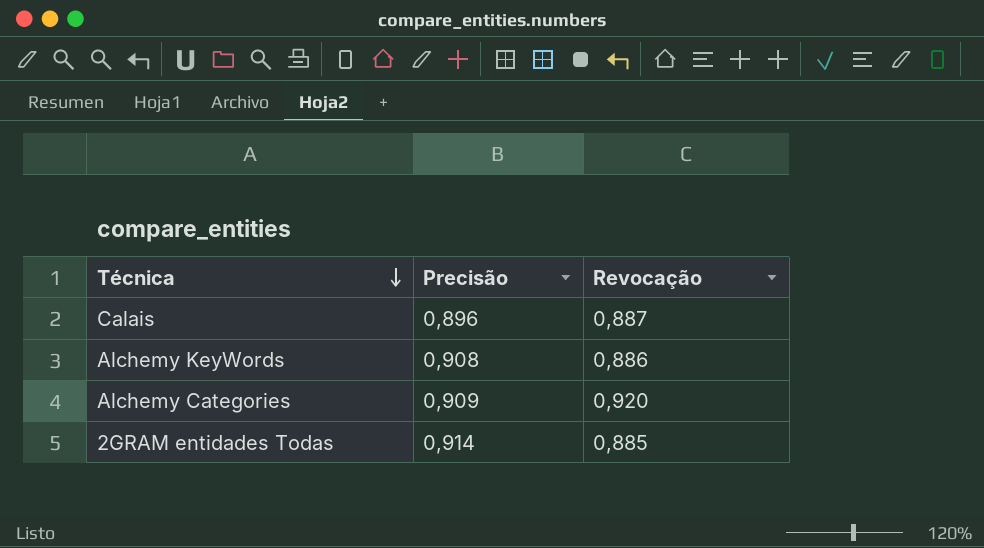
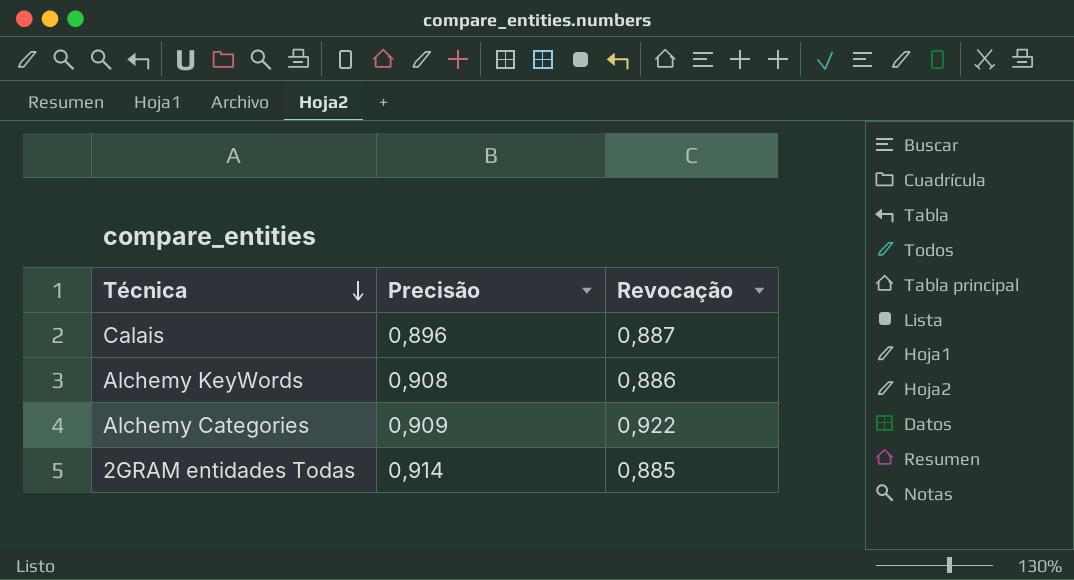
Alchemy Categories | Revocação: 0,920 -> 0,922

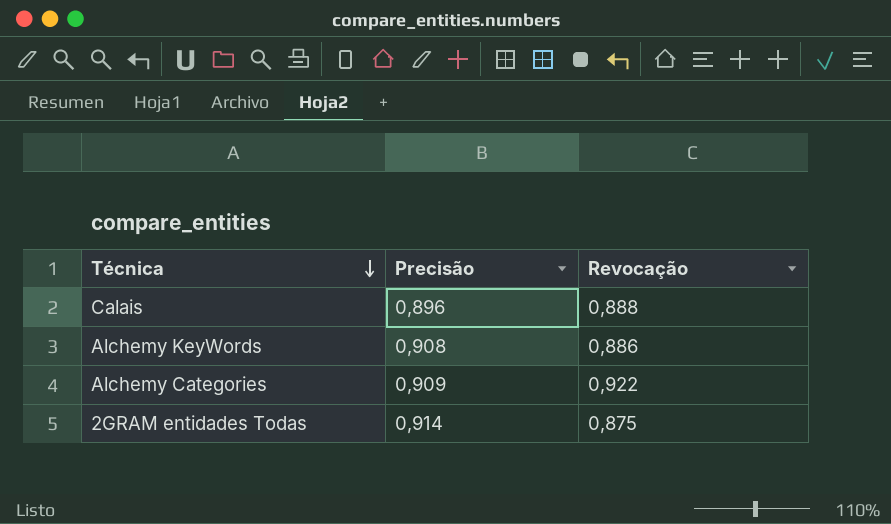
Calais | Revocação: 0,887 -> 0,888
2GRAM entidades Todas | Revocação: 0,885 -> 0,875

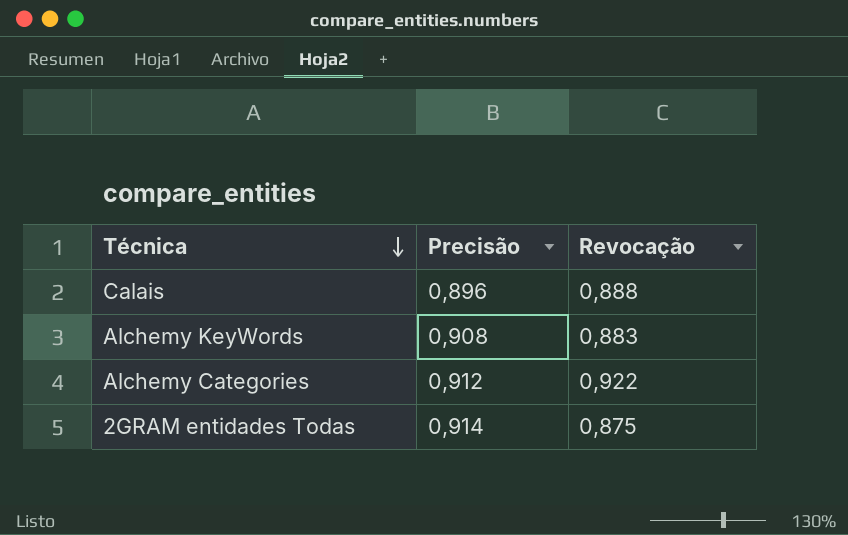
Alchemy KeyWords | Revocação: 0,886 -> 0,883
Alchemy Categories | Precisão: 0,909 -> 0,912

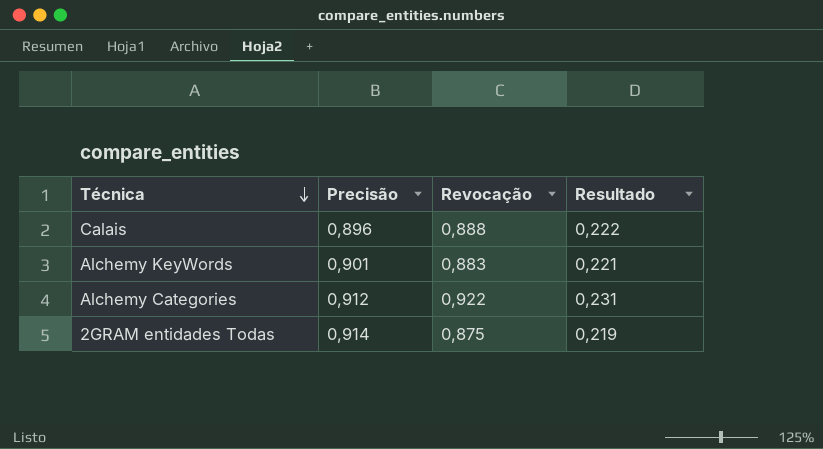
column Resultado | formula: none -> [Revocação] * 0,25
Alchemy KeyWords | Precisão: 0,908 -> 0,901

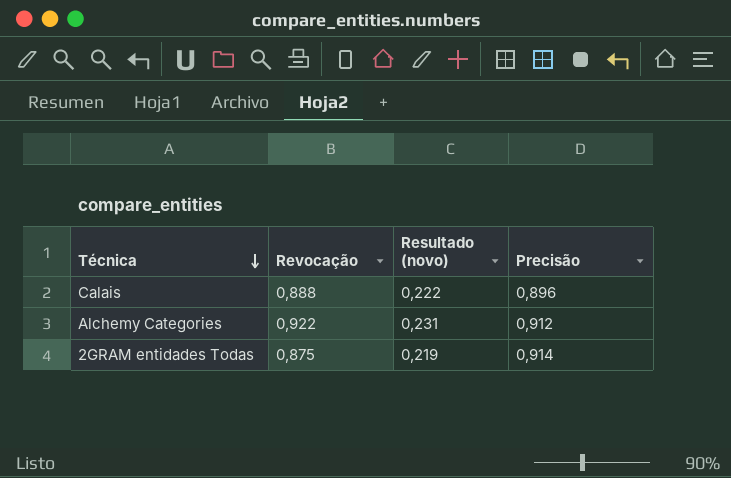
column name: Resultado -> Resultado (novo)
column Precisão | position: 2 -> 4
row Alchemy KeyWords: 0,901 | 0,883 | 0,221 -> none

